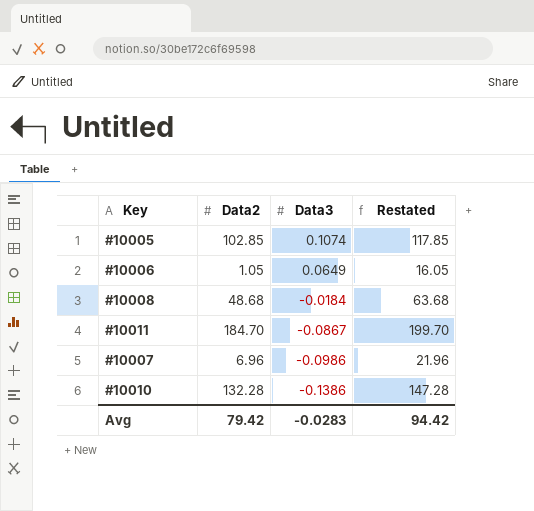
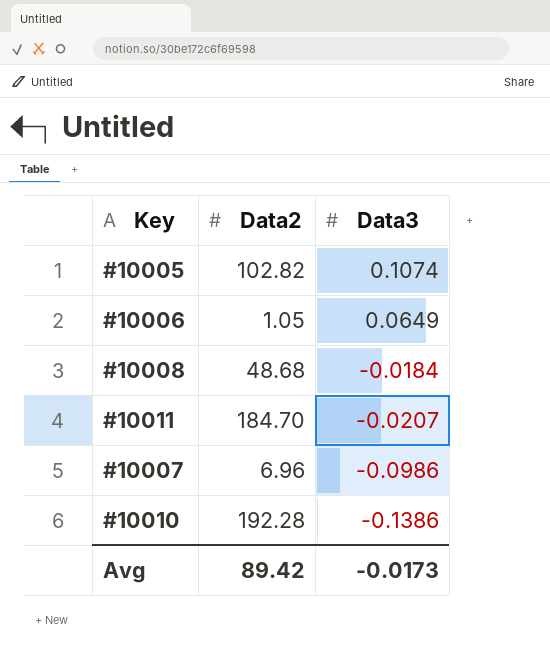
column Restated | formula: [Data2] + 15 -> none
#10005 | Data2: 102.85 -> 102.82
#10011 | Data3: -0.0867 -> -0.0207
#10010 | Data2: 132.28 -> 192.28
Avg | Data2: 79.42 -> 89.42
Avg | Data3: -0.0283 -> -0.0173

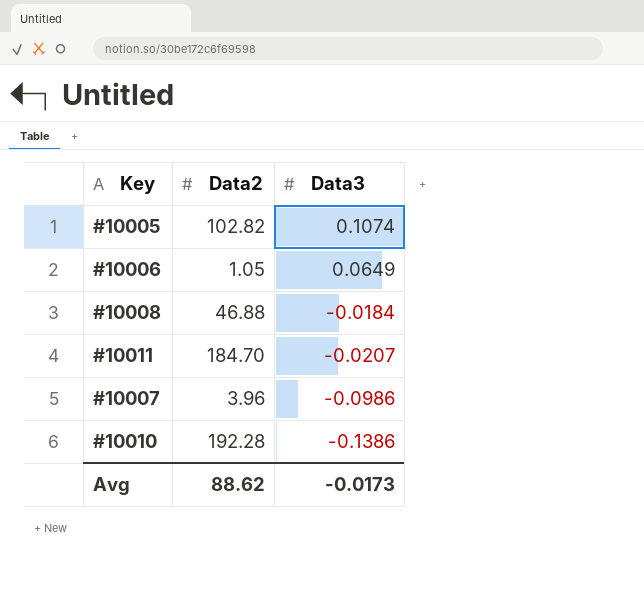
#10008 | Data2: 48.68 -> 46.88
#10007 | Data2: 6.96 -> 3.96
Avg | Data2: 89.42 -> 88.62

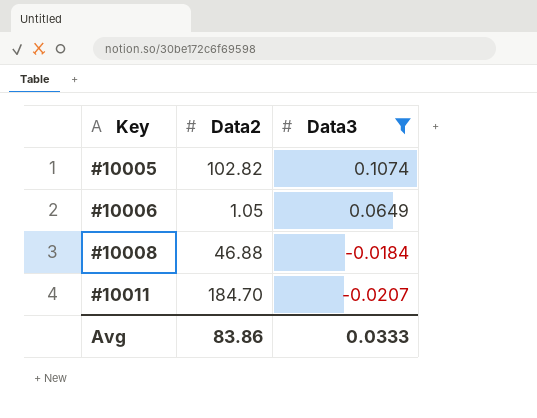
filter: none -> Data3 >= -0.0207
Avg | Data2: 88.62 -> 83.86
Avg | Data3: -0.0173 -> 0.0333

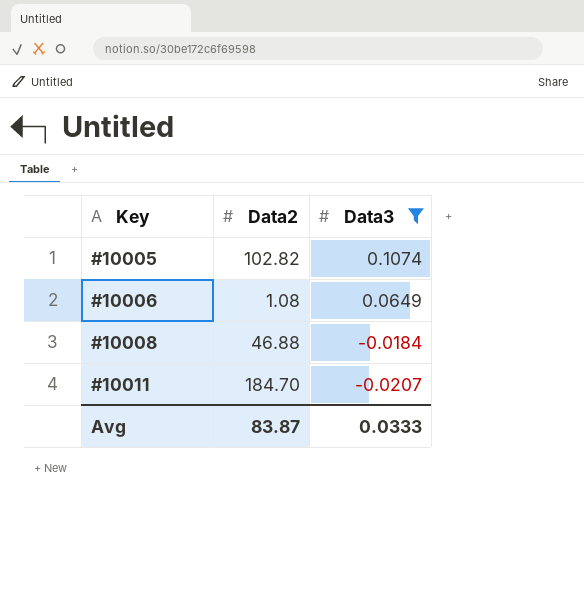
#10006 | Data2: 1.05 -> 1.08
Avg | Data2: 83.86 -> 83.87

